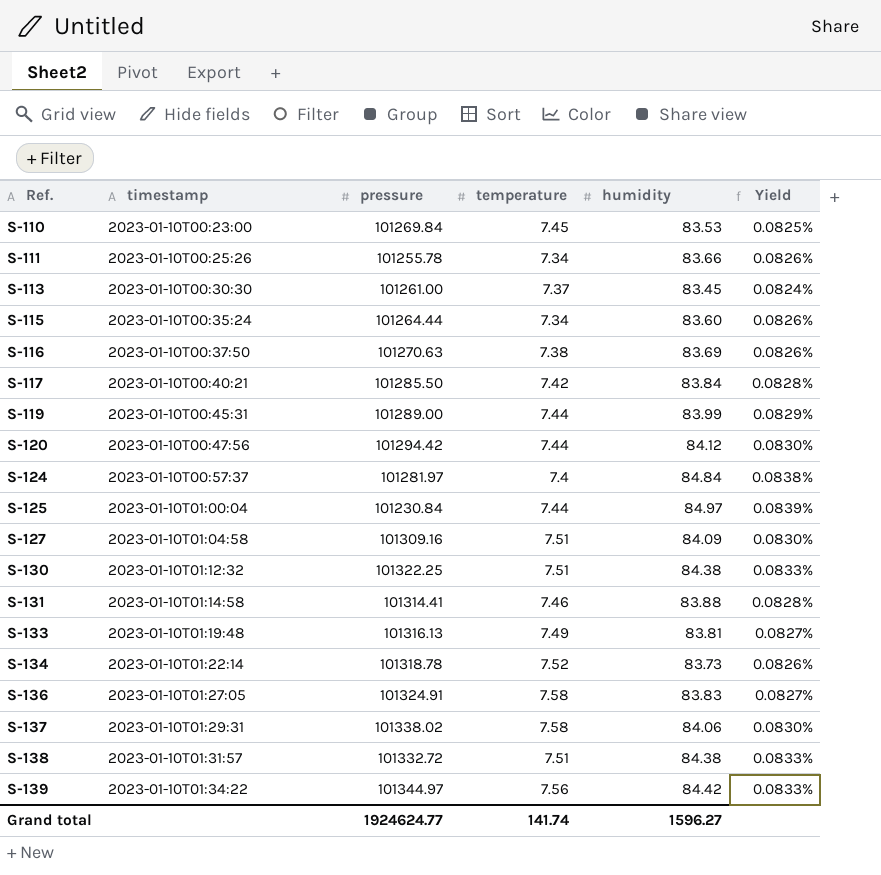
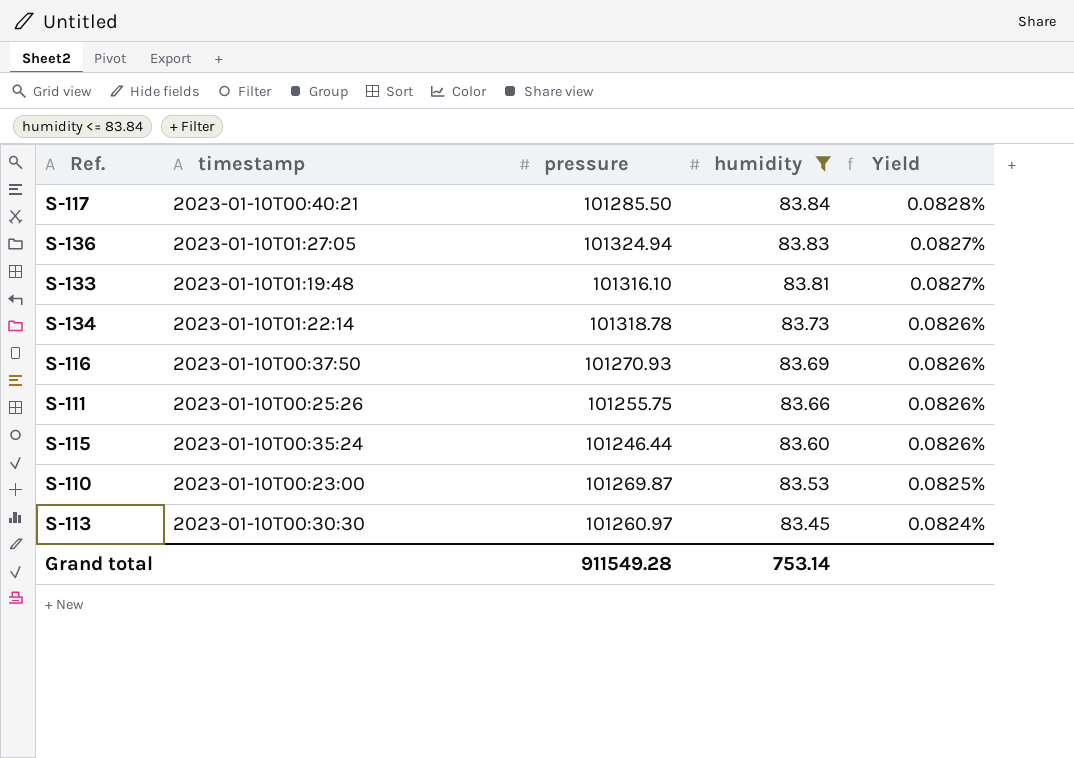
filter: none -> humidity <= 83.84
row order: Ref. ascending -> humidity descending
column temperature | position: 4 -> none
S-136 | pressure: 101324.91 -> 101324.94
S-133 | pressure: 101316.13 -> 101316.10
S-116 | pressure: 101270.63 -> 101270.93
S-111 | pressure: 101255.78 -> 101255.75
S-115 | pressure: 101264.44 -> 101246.44
S-110 | pressure: 101269.84 -> 101269.87
S-113 | pressure: 101261.00 -> 101260.97
Grand total | pressure: 1924624.77 -> 911549.28
Grand total | humidity: 1596.27 -> 753.14

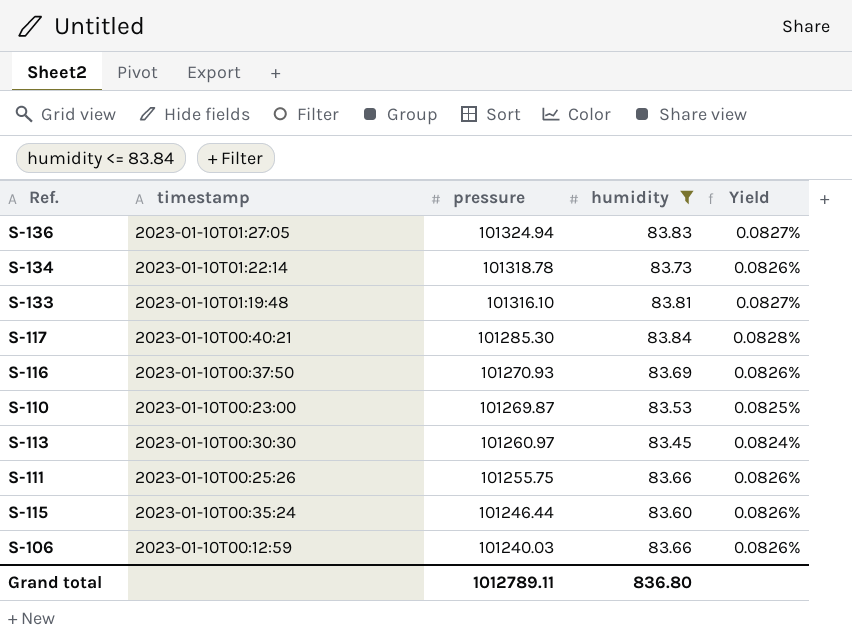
row order: humidity descending -> pressure descending
S-117 | pressure: 101285.50 -> 101285.30
row S-106: none -> 2023-01-10T00:12:59 | 101240.03 | 83.66 | 0.0826%
Grand total | pressure: 911549.28 -> 1012789.11
Grand total | humidity: 753.14 -> 836.80

